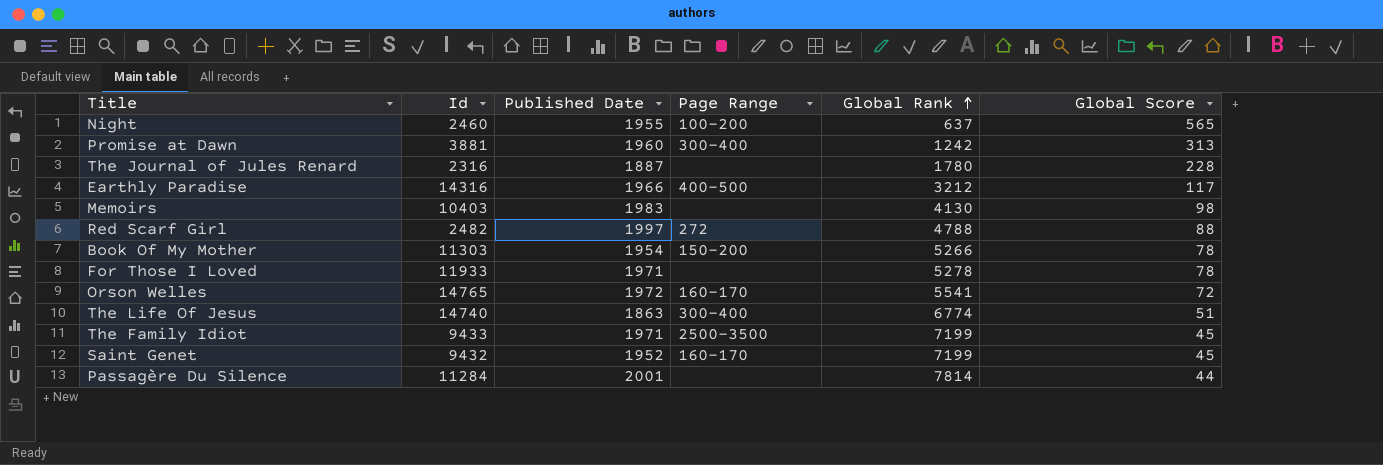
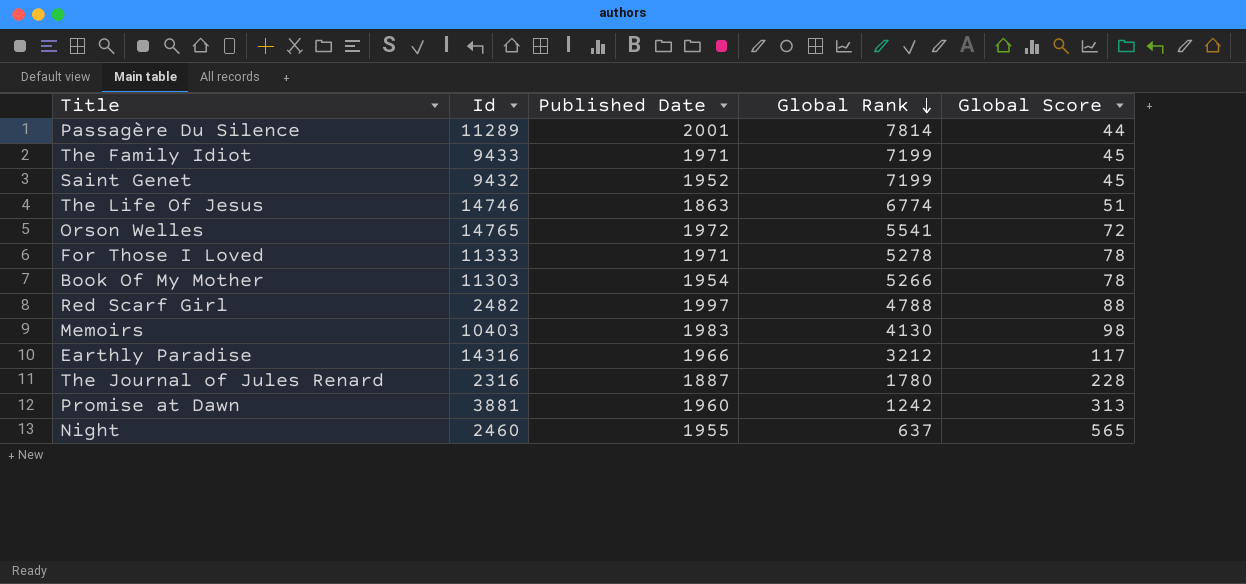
row order: Global Rank ascending -> Global Rank descending
column Page Range | position: 4 -> none
Passagère Du Silence | Id: 11284 -> 11289
The Life Of Jesus | Id: 14740 -> 14746
For Those I Loved | Id: 11933 -> 11333

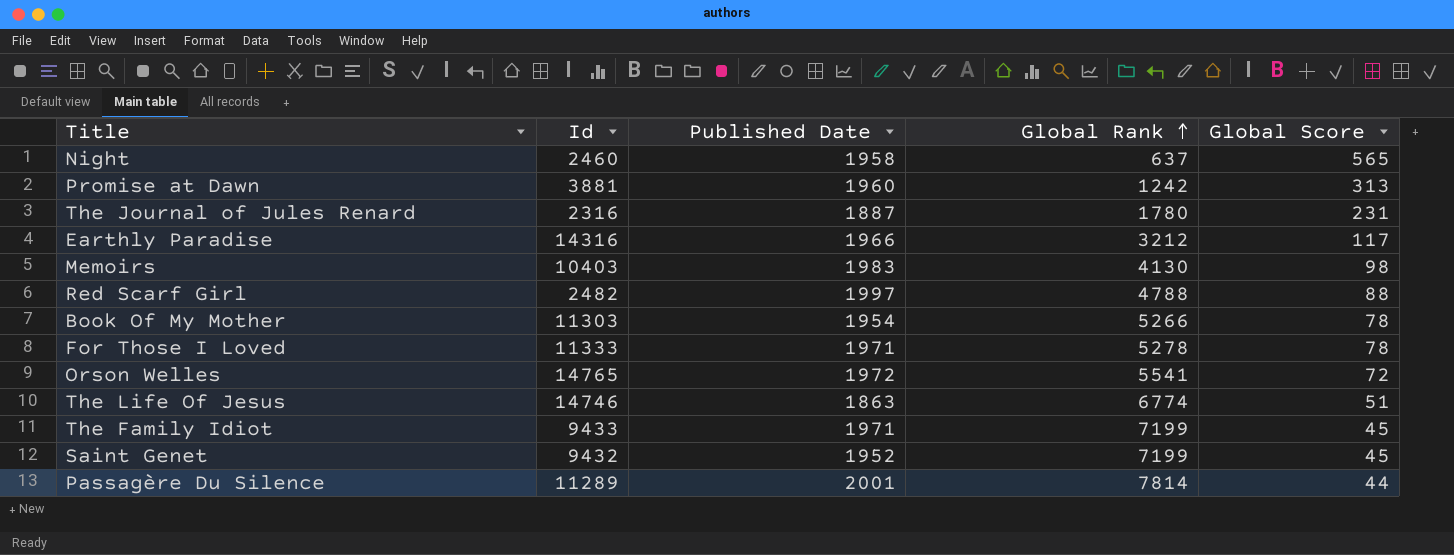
row order: Global Rank descending -> Global Rank ascending
Night | Published Date: 1955 -> 1958
The Journal of Jules Renard | Global Score: 228 -> 231

